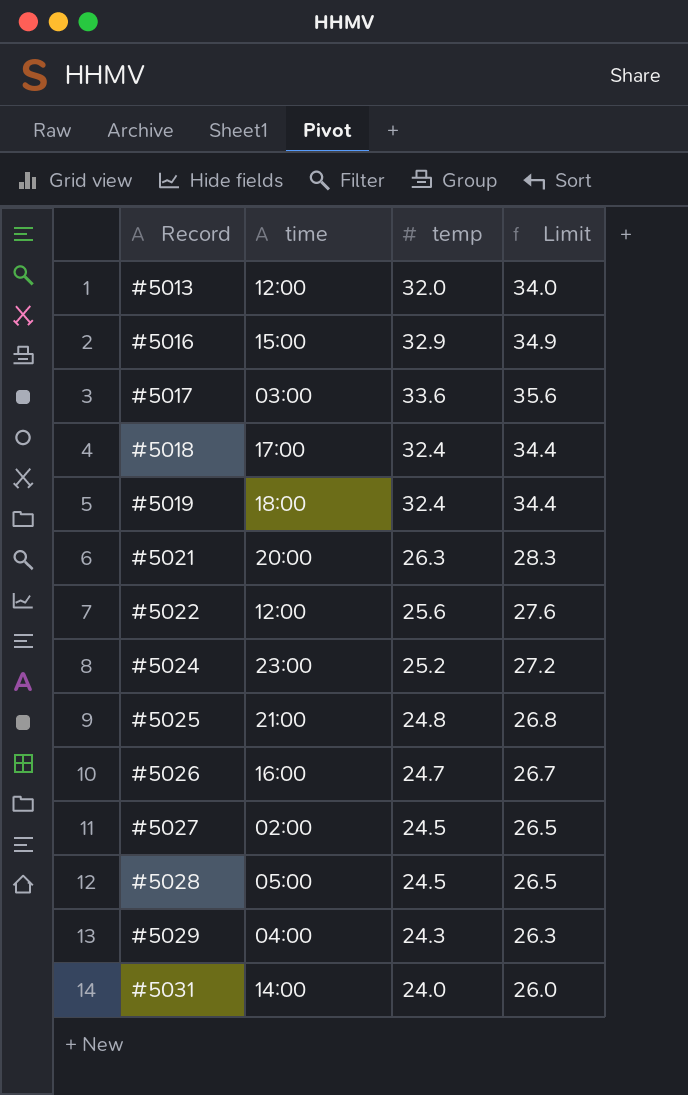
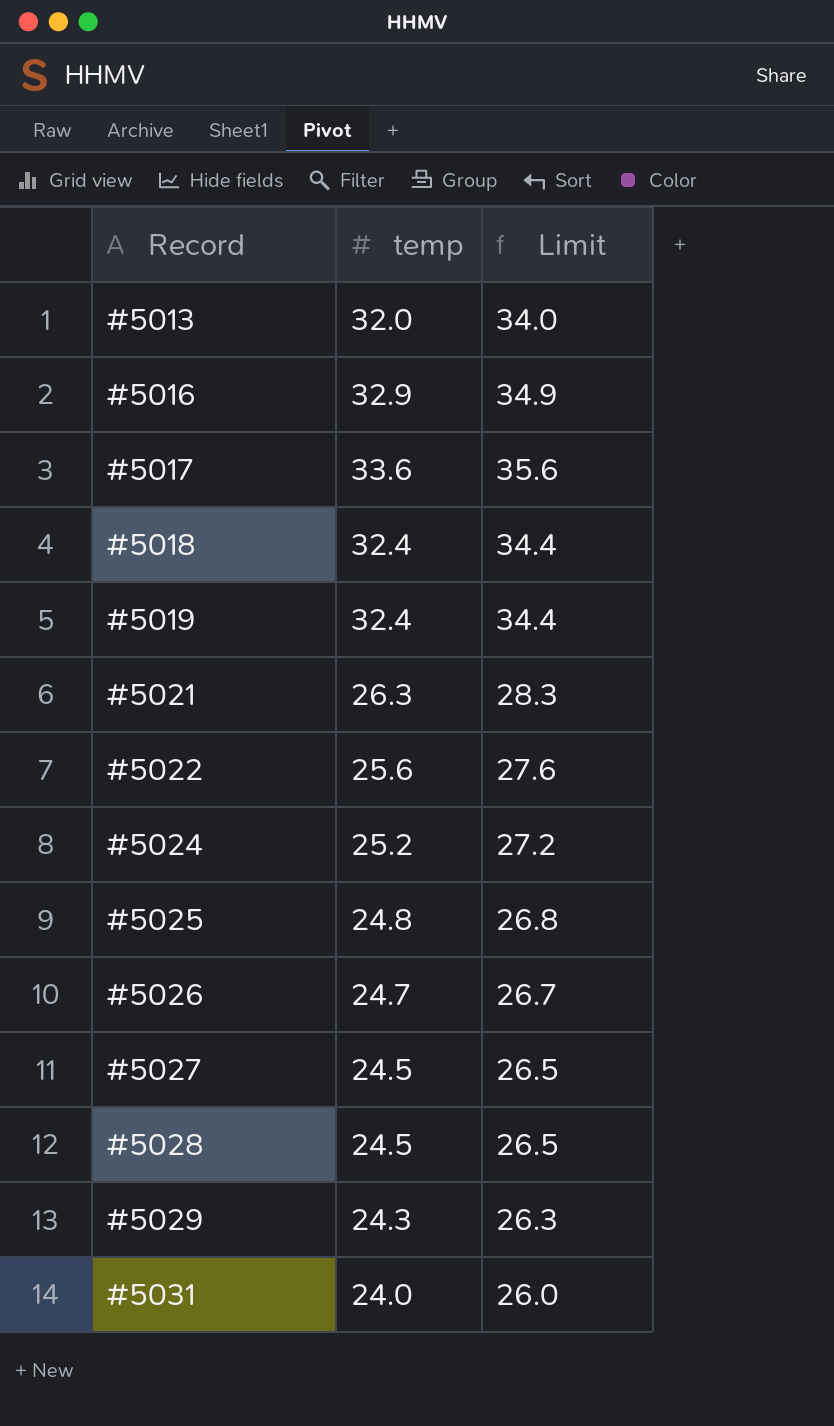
column time | position: 2 -> none

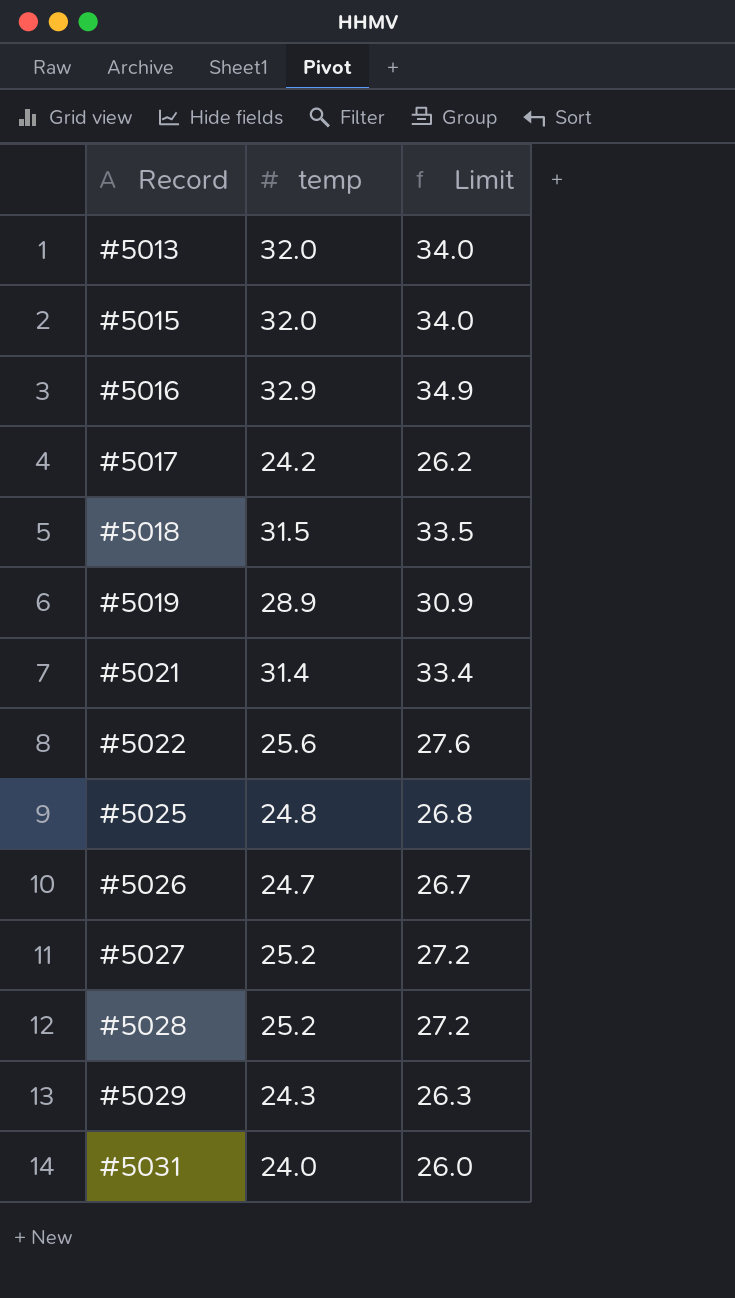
row #5024: 25.2 | 27.2 -> none
row #5015: none -> 32.0 | 34.0
#5017 | temp: 33.6 -> 24.2
#5017 | Limit: 35.6 -> 26.2
#5018 | temp: 32.4 -> 31.5
#5018 | Limit: 34.4 -> 33.5
#5019 | temp: 32.4 -> 28.9
#5019 | Limit: 34.4 -> 30.9
#5021 | temp: 26.3 -> 31.4
#5021 | Limit: 28.3 -> 33.4
#5027 | temp: 24.5 -> 25.2
#5027 | Limit: 26.5 -> 27.2
#5028 | temp: 24.5 -> 25.2
#5028 | Limit: 26.5 -> 27.2

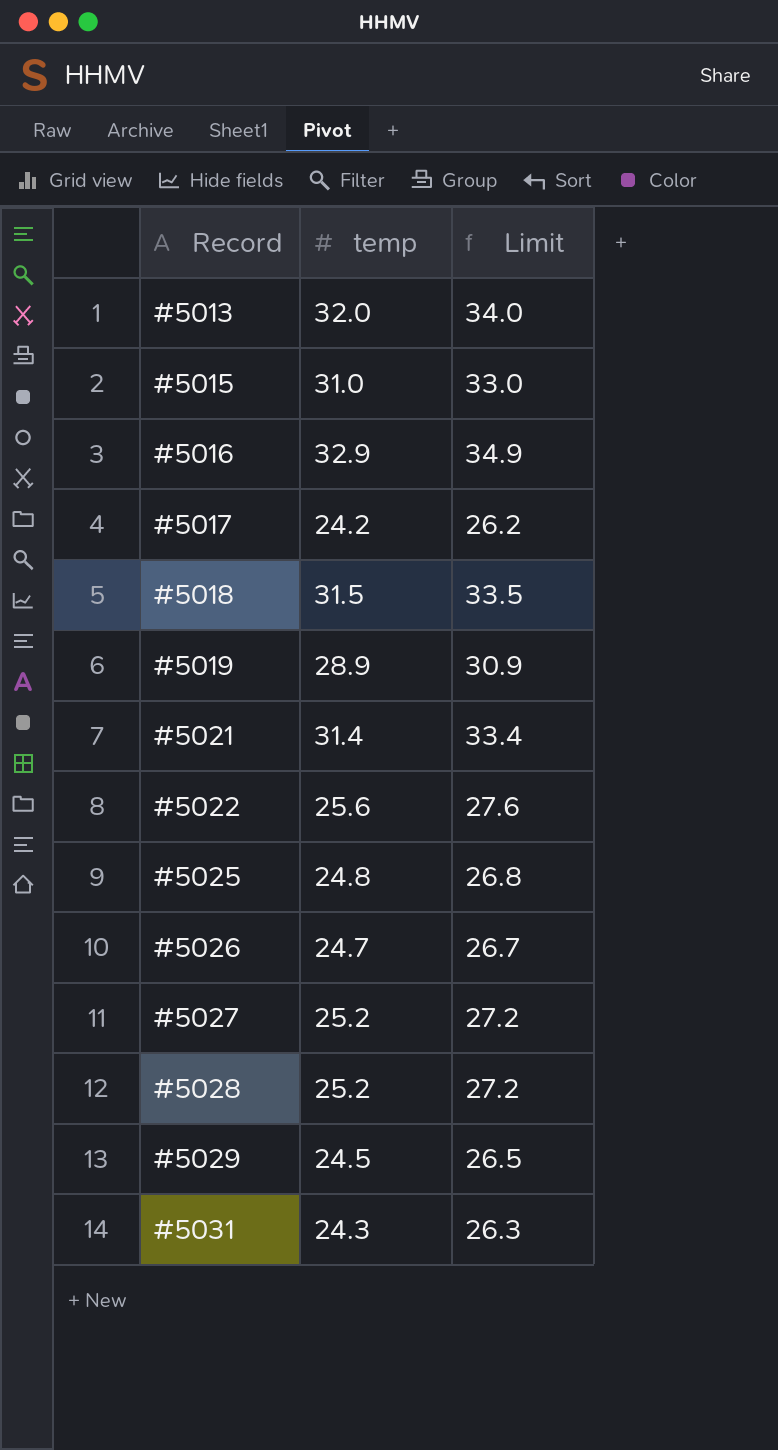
#5015 | temp: 32.0 -> 31.0
#5015 | Limit: 34.0 -> 33.0
#5029 | temp: 24.3 -> 24.5
#5029 | Limit: 26.3 -> 26.5
#5031 | temp: 24.0 -> 24.3
#5031 | Limit: 26.0 -> 26.3

